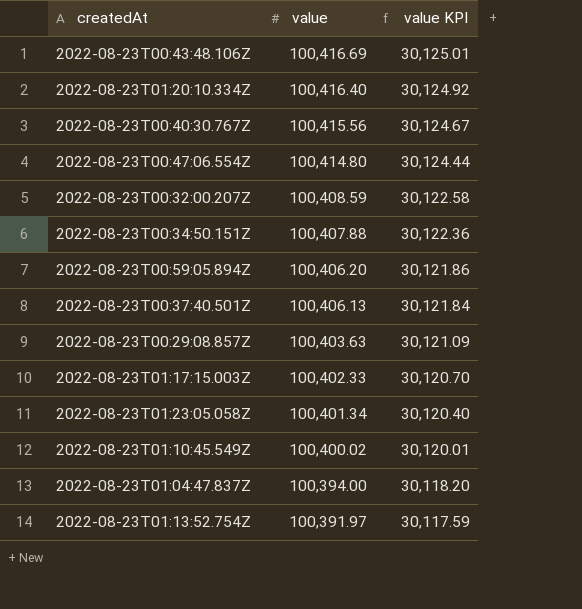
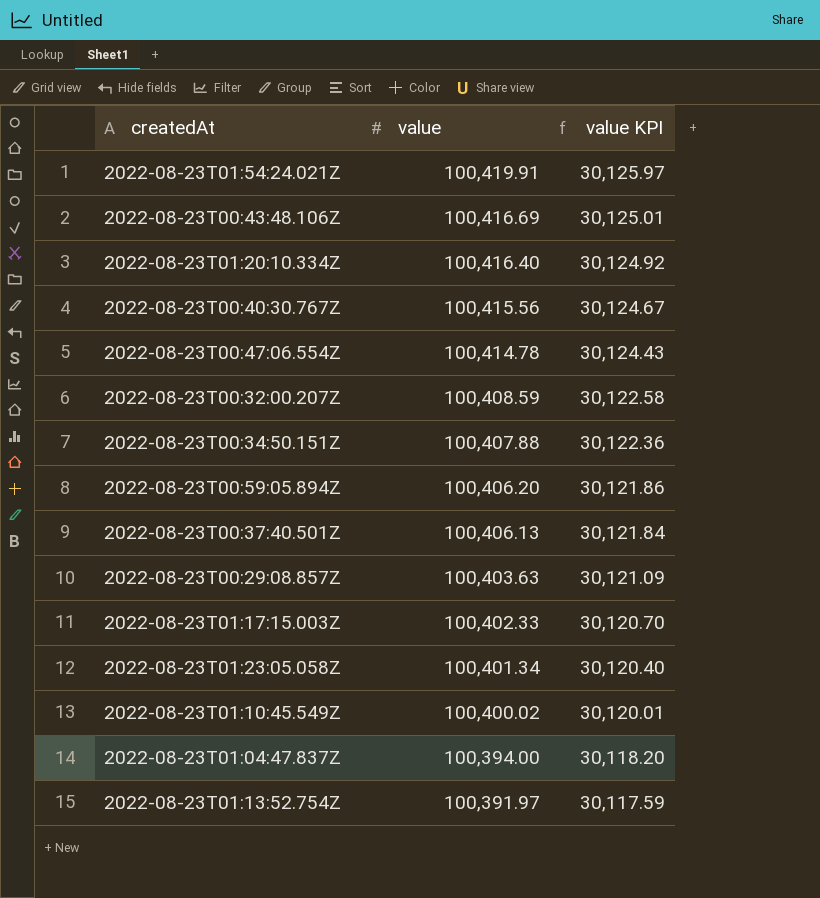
row 2022-08-23T01:54:24.021Z: none -> 100,419.91 | 30,125.97
2022-08-23T00:47:06.554Z | value: 100,414.80 -> 100,414.78
2022-08-23T00:47:06.554Z | value KPI: 30,124.44 -> 30,124.43

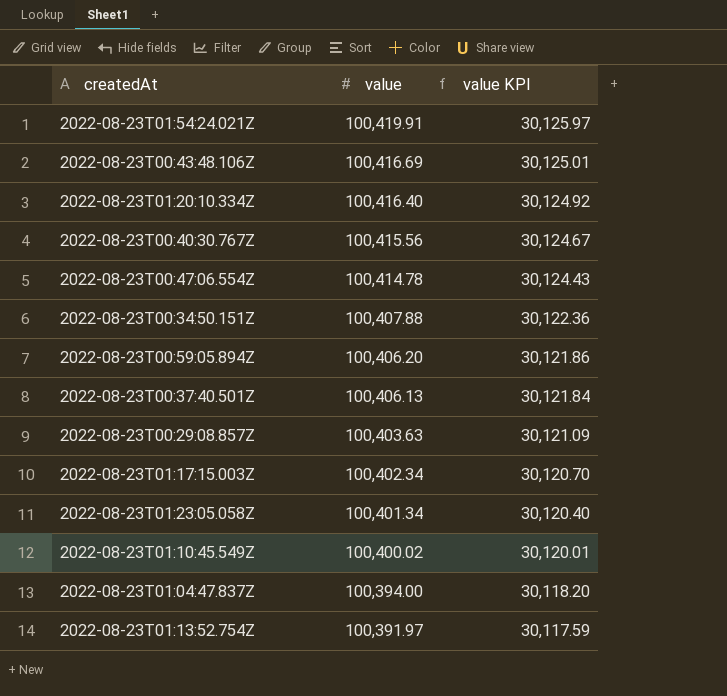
row 2022-08-23T00:32:00.207Z: 100,408.59 | 30,122.58 -> none
2022-08-23T01:17:15.003Z | value: 100,402.33 -> 100,402.34

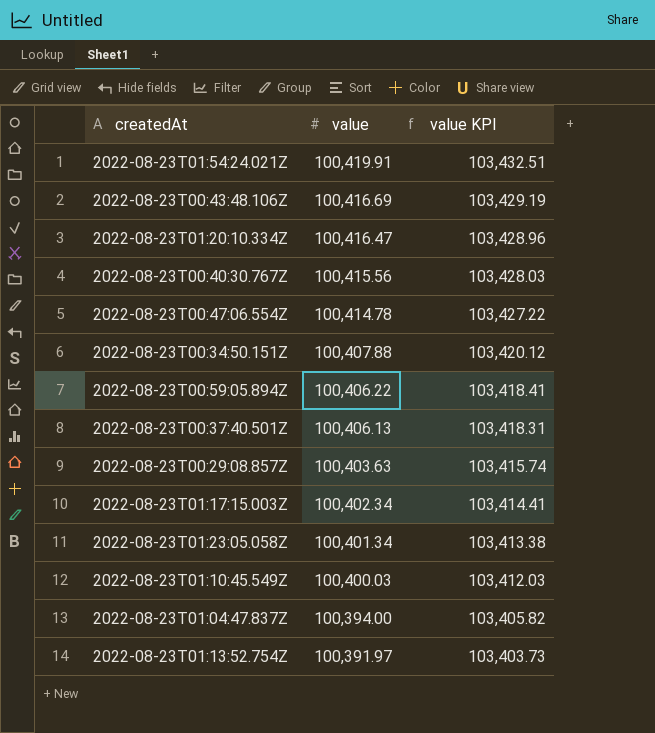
column value KPI | formula: [value] * 0.3 -> [value] * 1.03
2022-08-23T01:20:10.334Z | value: 100,416.40 -> 100,416.47
2022-08-23T00:59:05.894Z | value: 100,406.20 -> 100,406.22
2022-08-23T01:10:45.549Z | value: 100,400.02 -> 100,400.03

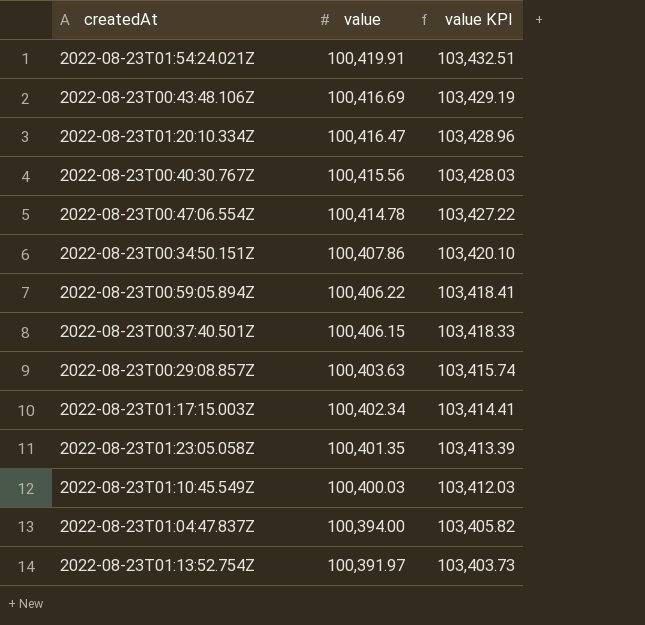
2022-08-23T00:34:50.151Z | value: 100,407.88 -> 100,407.86
2022-08-23T00:34:50.151Z | value KPI: 103,420.12 -> 103,420.10
2022-08-23T00:37:40.501Z | value: 100,406.13 -> 100,406.15
2022-08-23T00:37:40.501Z | value KPI: 103,418.31 -> 103,418.33
2022-08-23T01:23:05.058Z | value: 100,401.34 -> 100,401.35
2022-08-23T01:23:05.058Z | value KPI: 103,413.38 -> 103,413.39

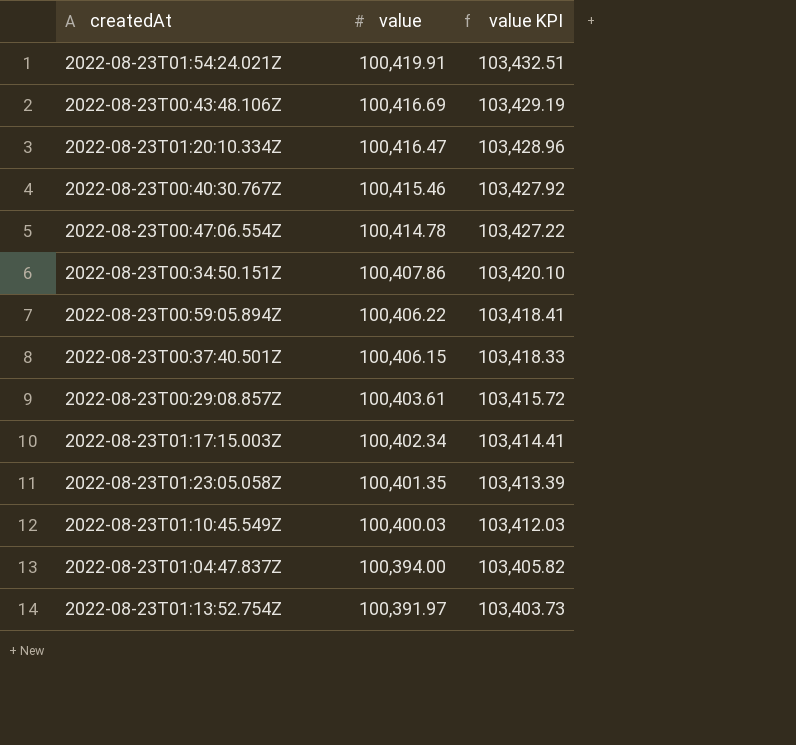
2022-08-23T00:40:30.767Z | value: 100,415.56 -> 100,415.46
2022-08-23T00:40:30.767Z | value KPI: 103,428.03 -> 103,427.92
2022-08-23T00:29:08.857Z | value: 100,403.63 -> 100,403.61
2022-08-23T00:29:08.857Z | value KPI: 103,415.74 -> 103,415.72

